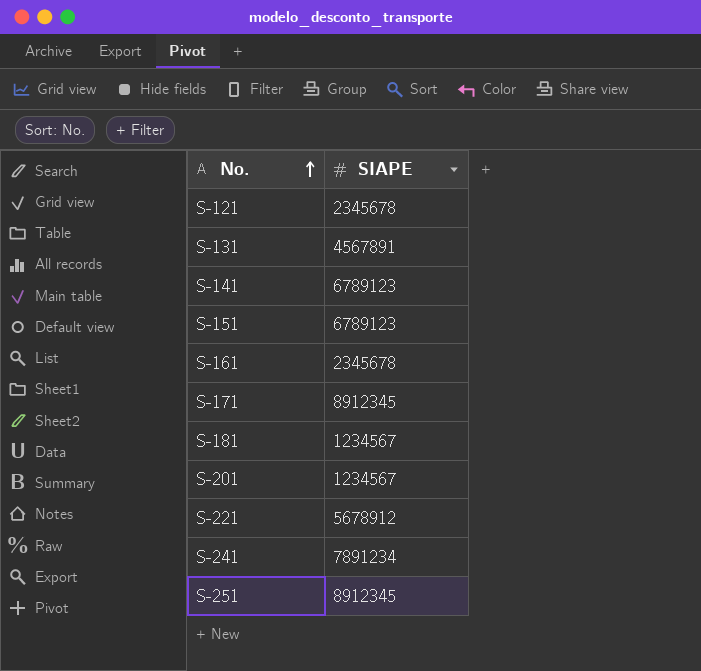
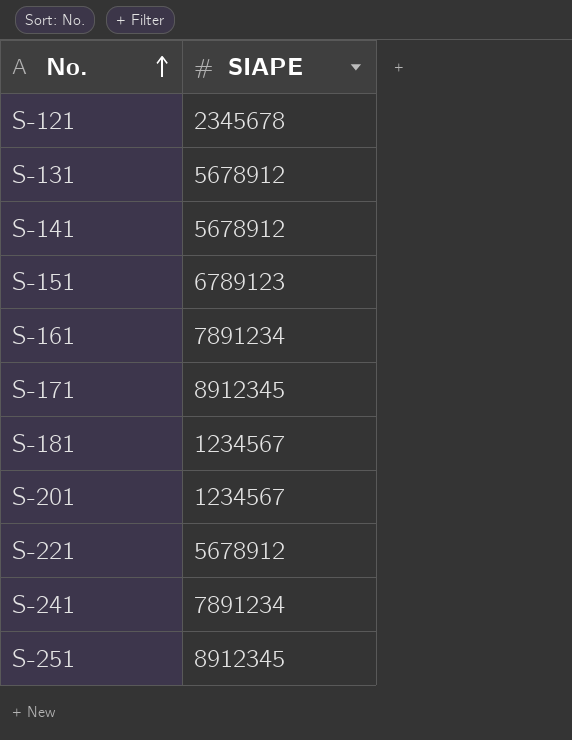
S-131 | SIAPE: 4567891 -> 5678912
S-141 | SIAPE: 6789123 -> 5678912
S-161 | SIAPE: 2345678 -> 7891234

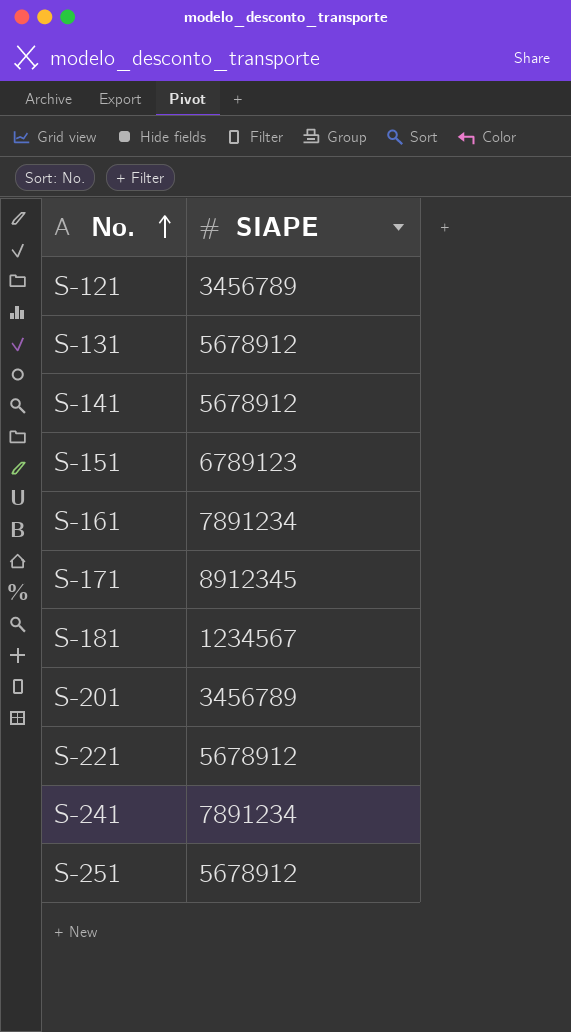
S-121 | SIAPE: 2345678 -> 3456789
S-201 | SIAPE: 1234567 -> 3456789
S-251 | SIAPE: 8912345 -> 5678912

